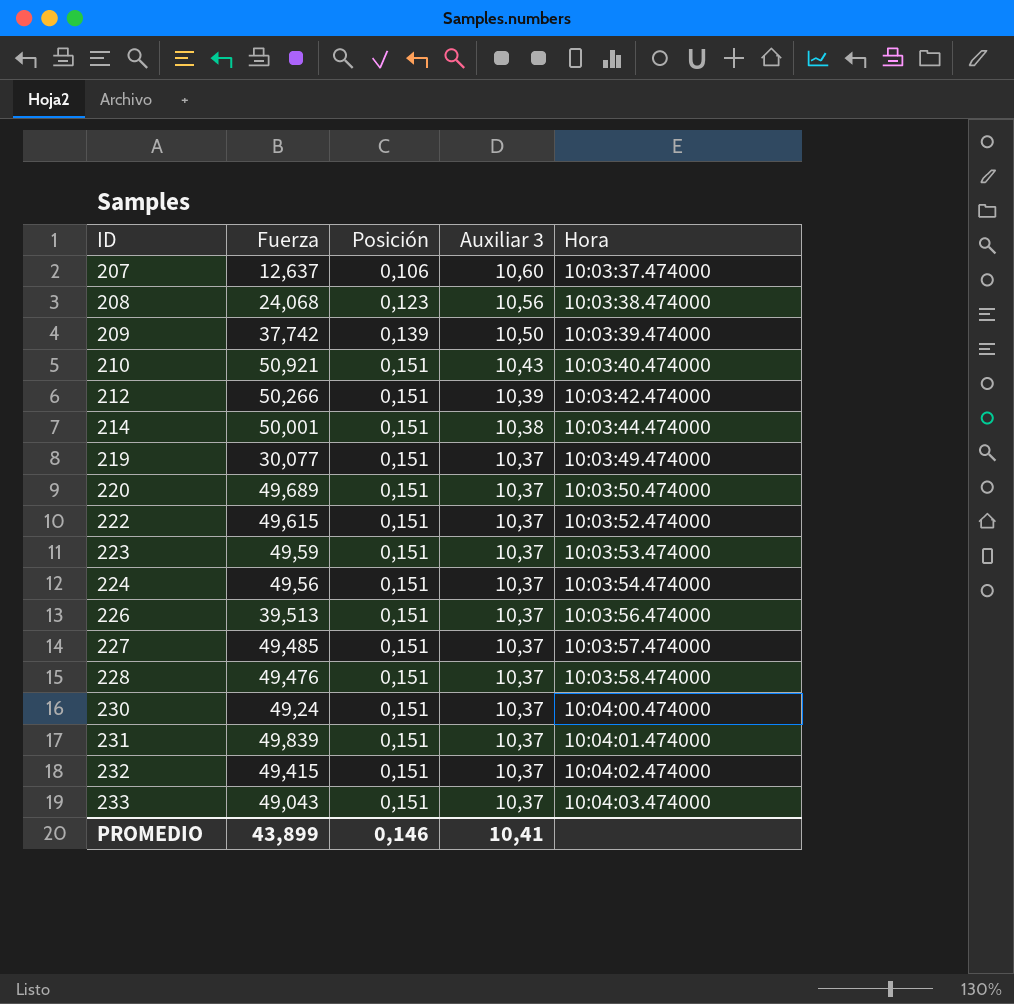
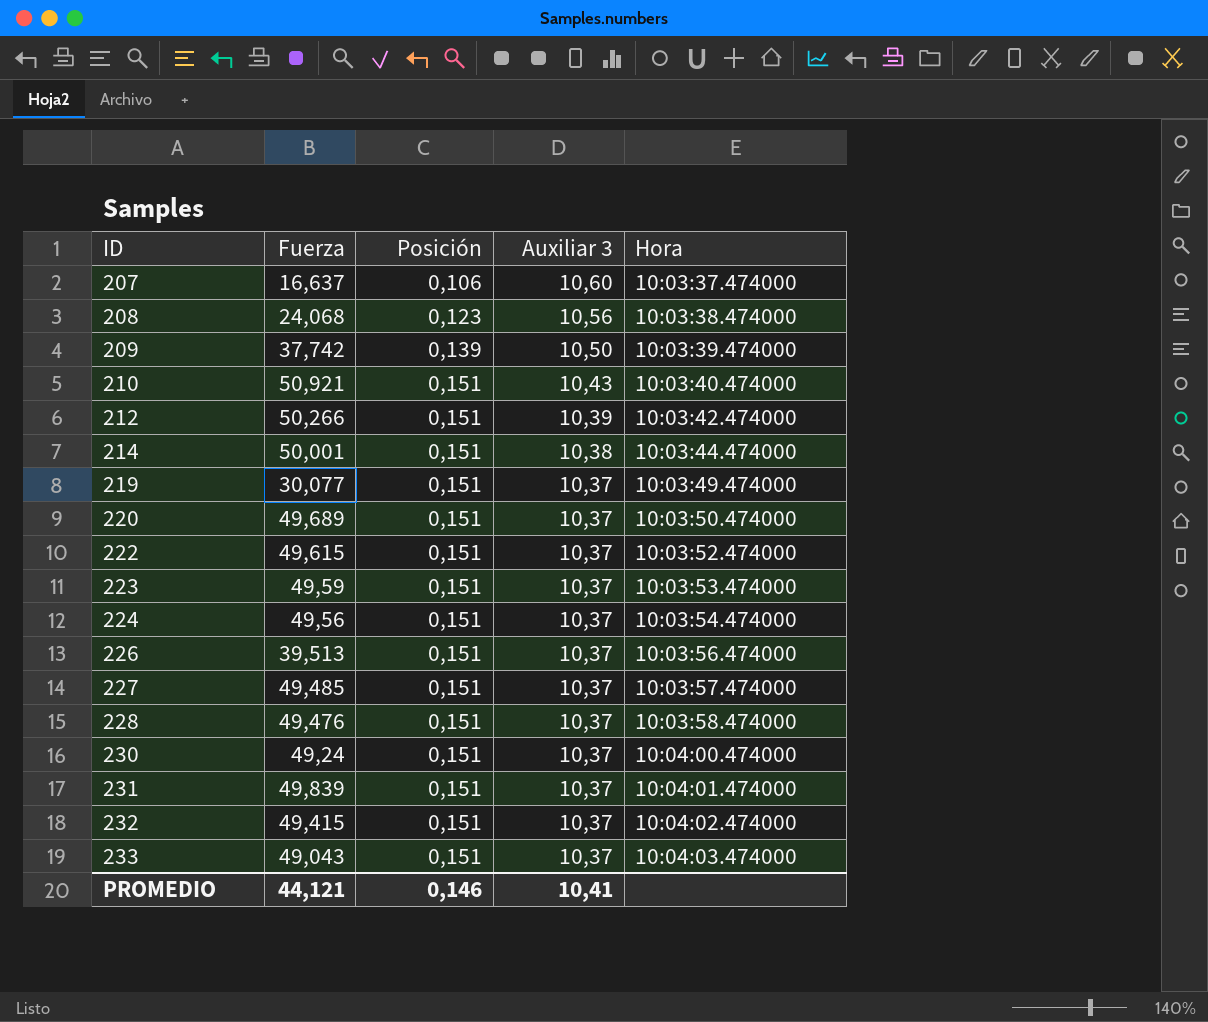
207 | Fuerza: 12,637 -> 16,637
PROMEDIO | Fuerza: 43,899 -> 44,121

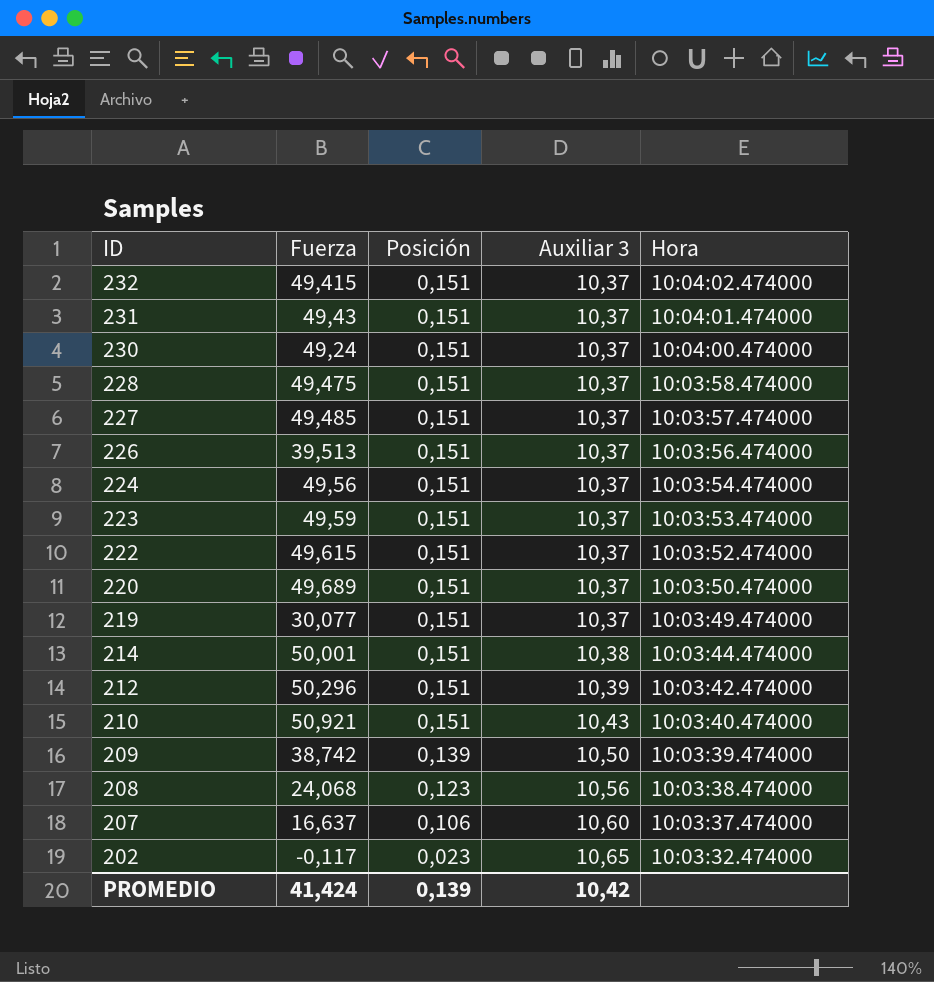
row order: ID ascending -> ID descending
row 233: 49,043 | 0,151 | 10,37 | 10:04:03.474000 -> none
231 | Fuerza: 49,839 -> 49,43
228 | Fuerza: 49,476 -> 49,475
212 | Fuerza: 50,266 -> 50,296
209 | Fuerza: 37,742 -> 38,742
row 202: none -> -0,117 | 0,023 | 10,65 | 10:03:32.474000
PROMEDIO | Fuerza: 44,121 -> 41,424
PROMEDIO | Posición: 0,146 -> 0,139
PROMEDIO | Auxiliar 3: 10,41 -> 10,42

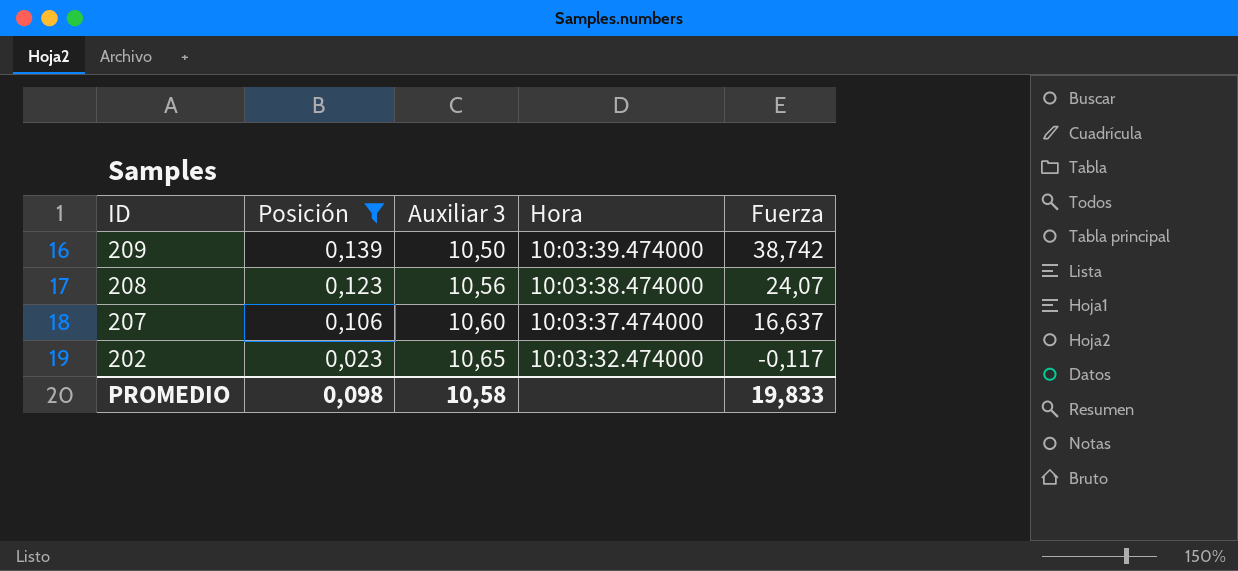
filter: none -> Posición != 0,151
column Fuerza | position: 2 -> 5
208 | Fuerza: 24,068 -> 24,07
PROMEDIO | Posición: 0,139 -> 0,098
PROMEDIO | Auxiliar 3: 10,42 -> 10,58
PROMEDIO | Fuerza: 41,424 -> 19,833

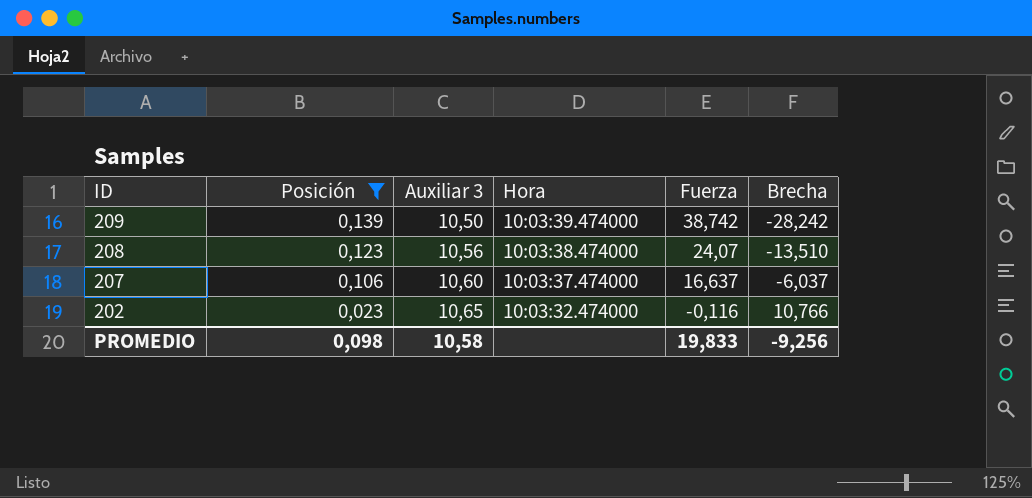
column Brecha | formula: none -> [Auxiliar 3] - [Fuerza]
202 | Fuerza: -0,117 -> -0,116

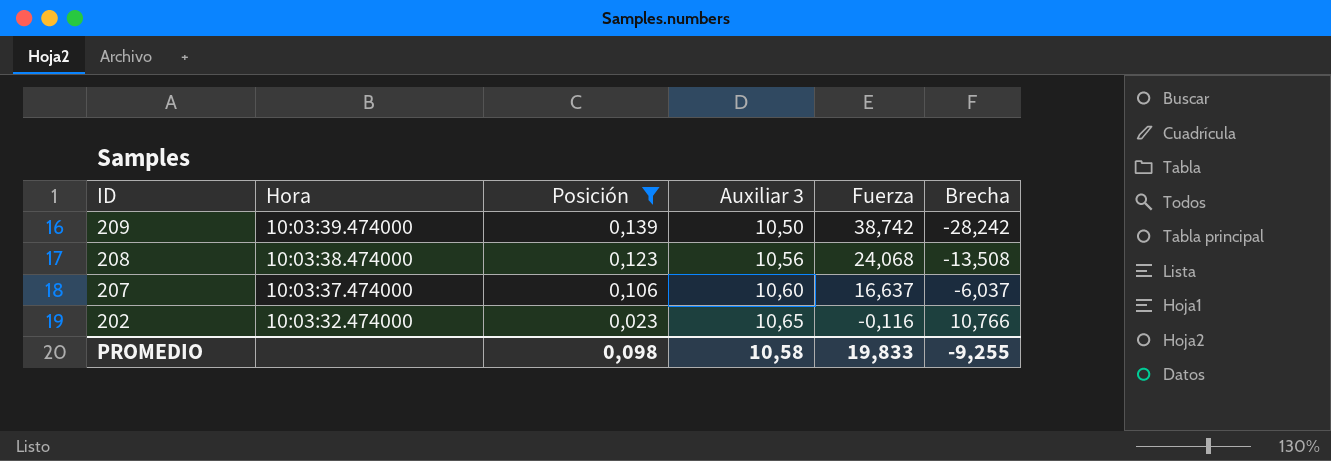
column Hora | position: 4 -> 2
208 | Fuerza: 24,07 -> 24,068
208 | Brecha: -13,510 -> -13,508
PROMEDIO | Brecha: -9,256 -> -9,255

